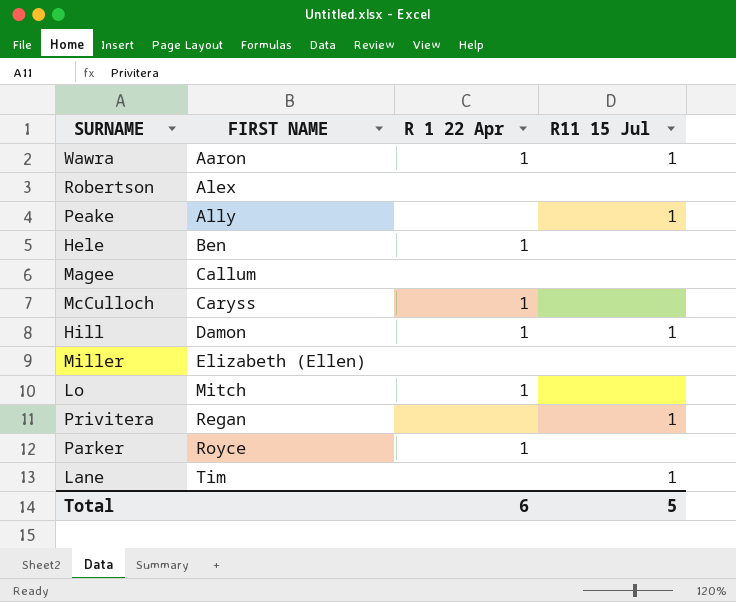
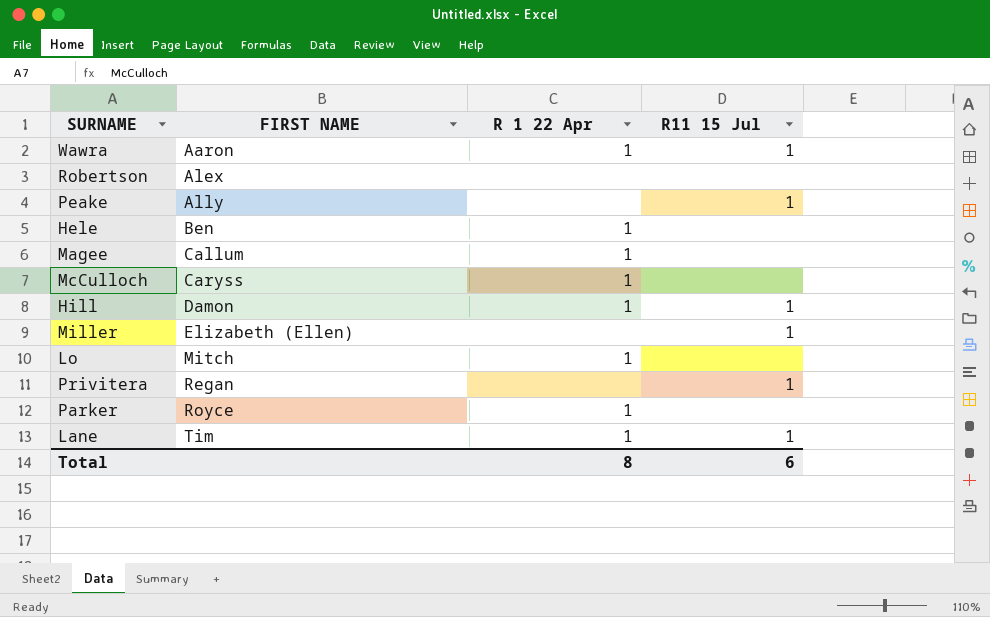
Magee | R 1 22 Apr: none -> 1
Miller | R11 15 Jul: none -> 1
Lane | R 1 22 Apr: none -> 1
Total | R 1 22 Apr: 6 -> 8
Total | R11 15 Jul: 5 -> 6

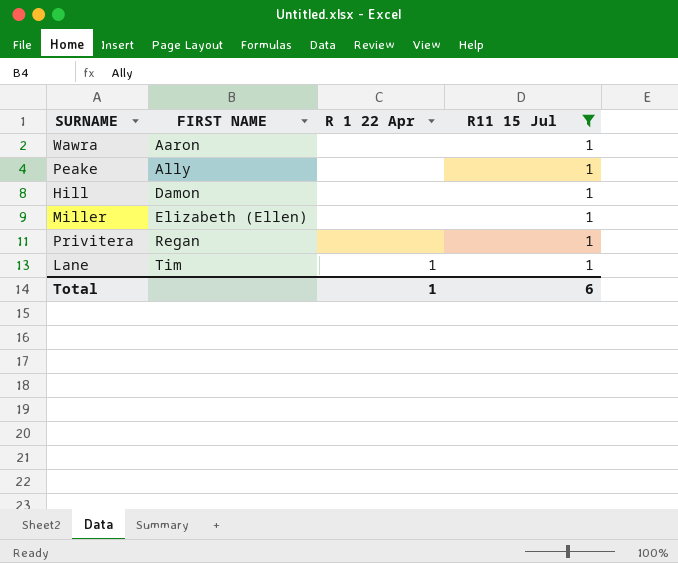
filter: none -> R11 15 Jul = 1
Wawra | R 1 22 Apr: 1 -> none
Hill | R 1 22 Apr: 1 -> none
Total | R 1 22 Apr: 8 -> 1

